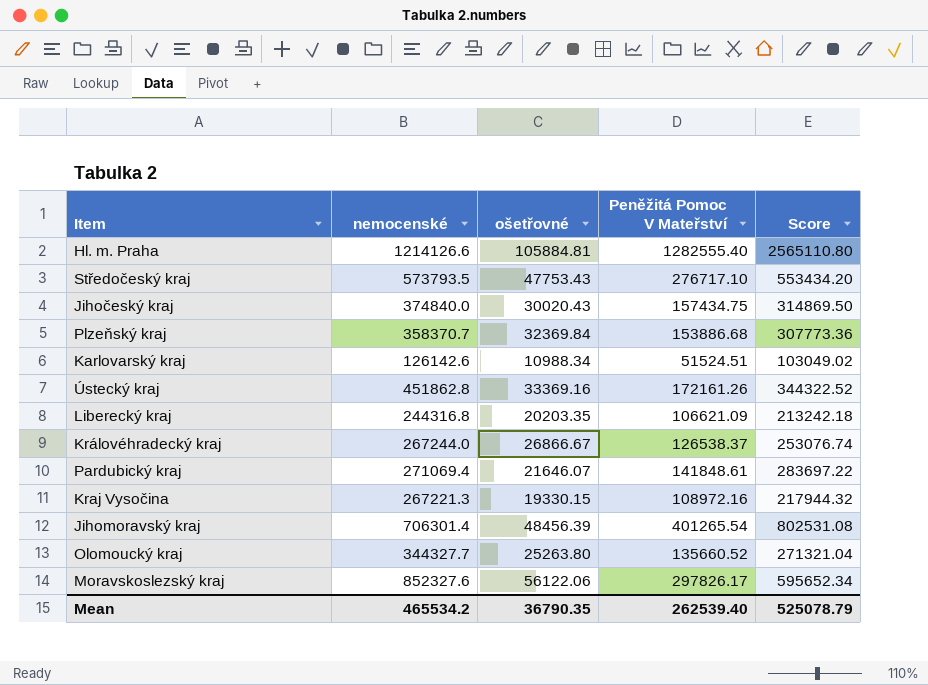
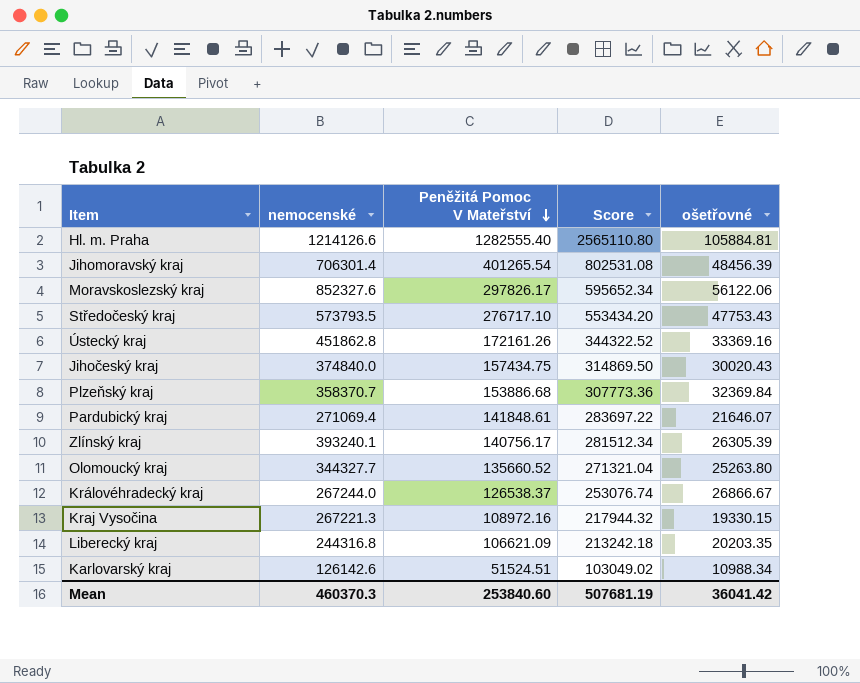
row order: none -> Peněžitá Pomoc V Mateřství descending
column ošetřovné | position: 3 -> 5
row Zlínský kraj: none -> 393240.1 | 140756.17 | 281512.34 | 26305.39
Mean | nemocenské: 465534.2 -> 460370.3
Mean | Peněžitá Pomoc V Mateřství: 262539.40 -> 253840.60
Mean | Score: 525078.79 -> 507681.19
Mean | ošetřovné: 36790.35 -> 36041.42

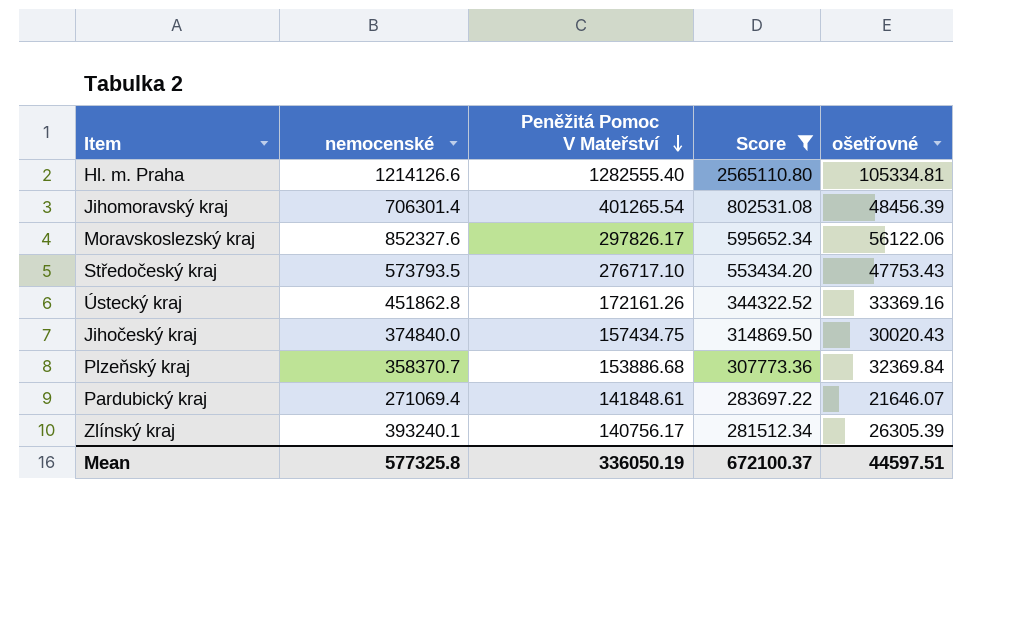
filter: none -> Score >= 281512.34
Hl. m. Praha | ošetřovné: 105884.81 -> 105334.81
Mean | nemocenské: 460370.3 -> 577325.8
Mean | Peněžitá Pomoc V Mateřství: 253840.60 -> 336050.19
Mean | Score: 507681.19 -> 672100.37
Mean | ošetřovné: 36041.42 -> 44597.51

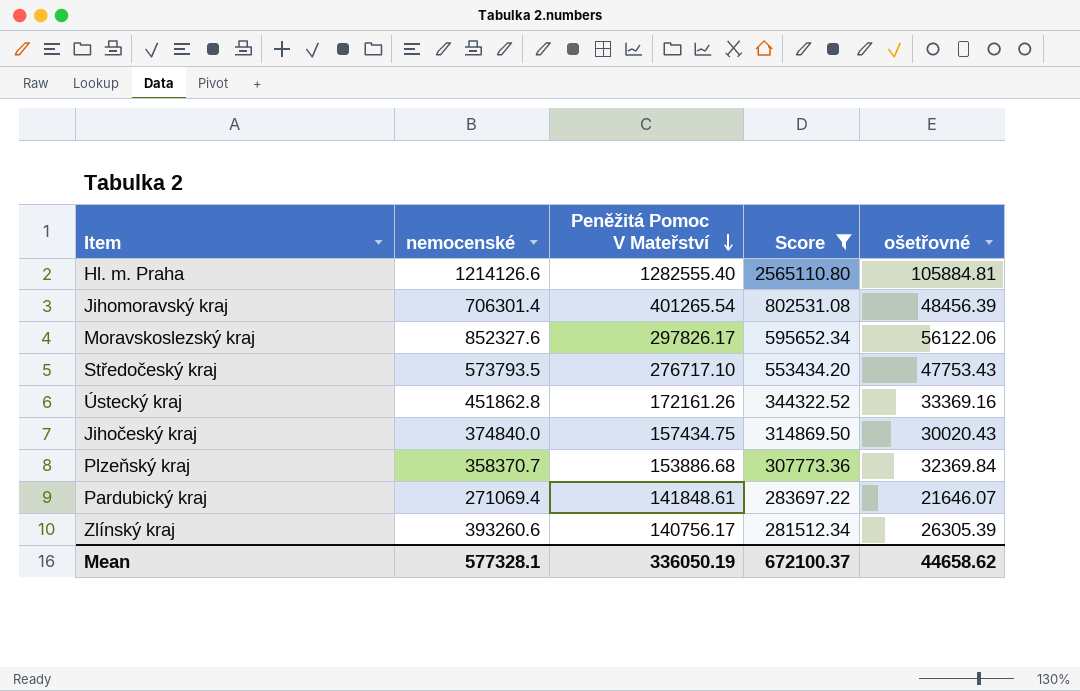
Hl. m. Praha | ošetřovné: 105334.81 -> 105884.81
Zlínský kraj | nemocenské: 393240.1 -> 393260.6
Mean | nemocenské: 577325.8 -> 577328.1
Mean | ošetřovné: 44597.51 -> 44658.62

